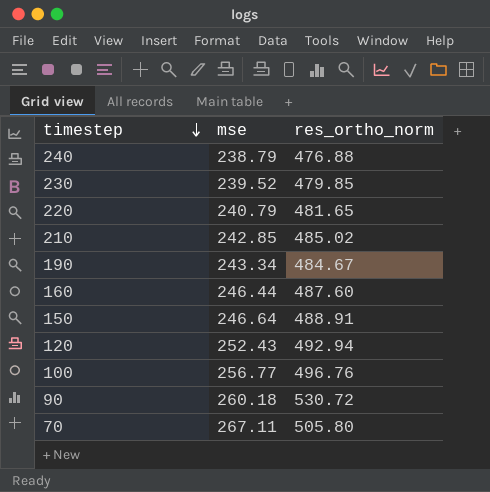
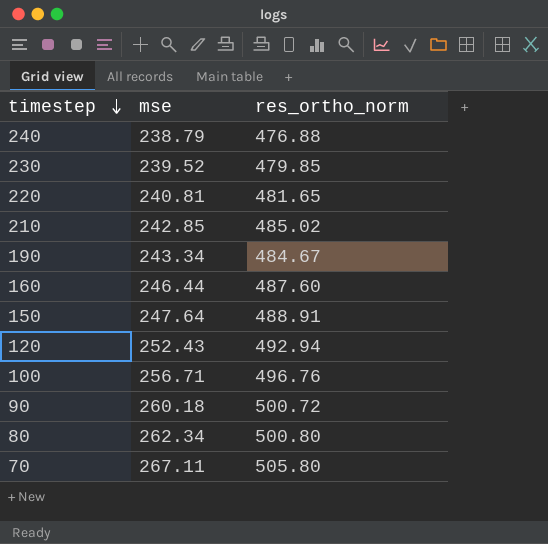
220 | mse: 240.79 -> 240.81
150 | mse: 246.64 -> 247.64
100 | mse: 256.77 -> 256.71
90 | res_ortho_norm: 530.72 -> 500.72
row 80: none -> 262.34 | 500.80

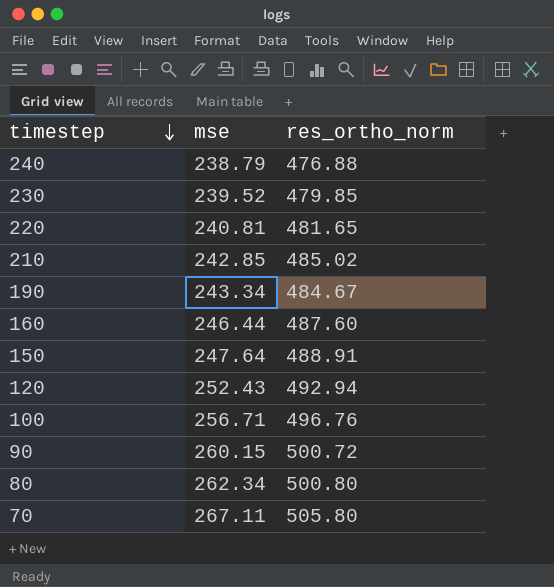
90 | mse: 260.18 -> 260.15

